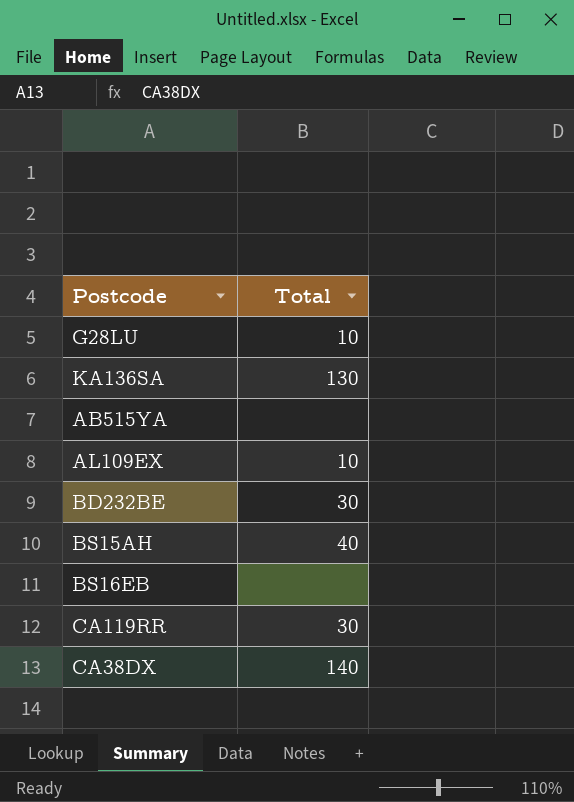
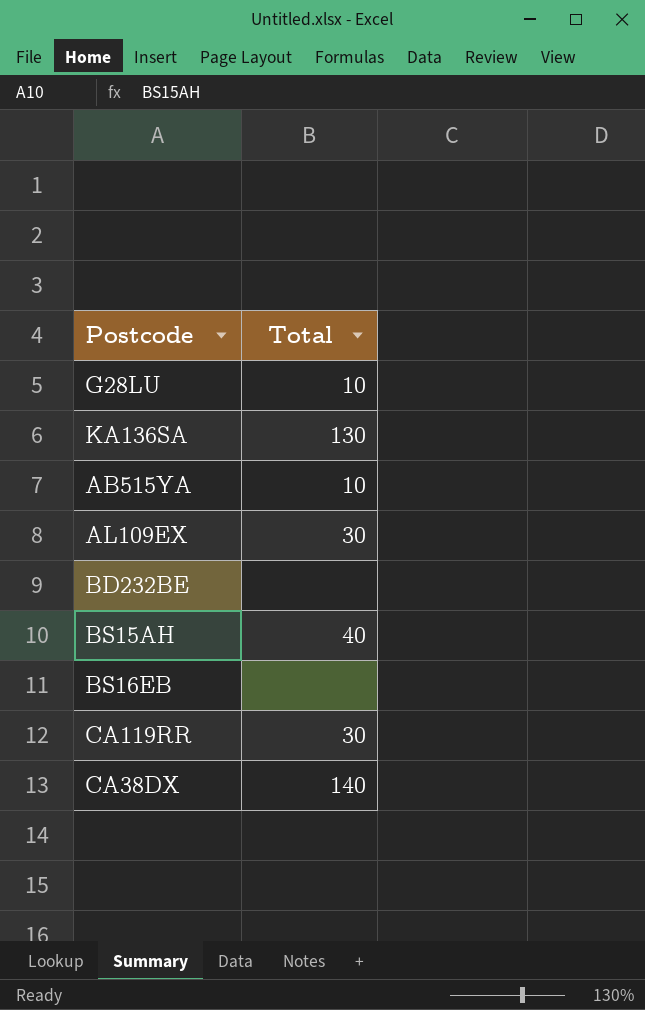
AB515YA | Total: none -> 10
AL109EX | Total: 10 -> 30
BD232BE | Total: 30 -> none

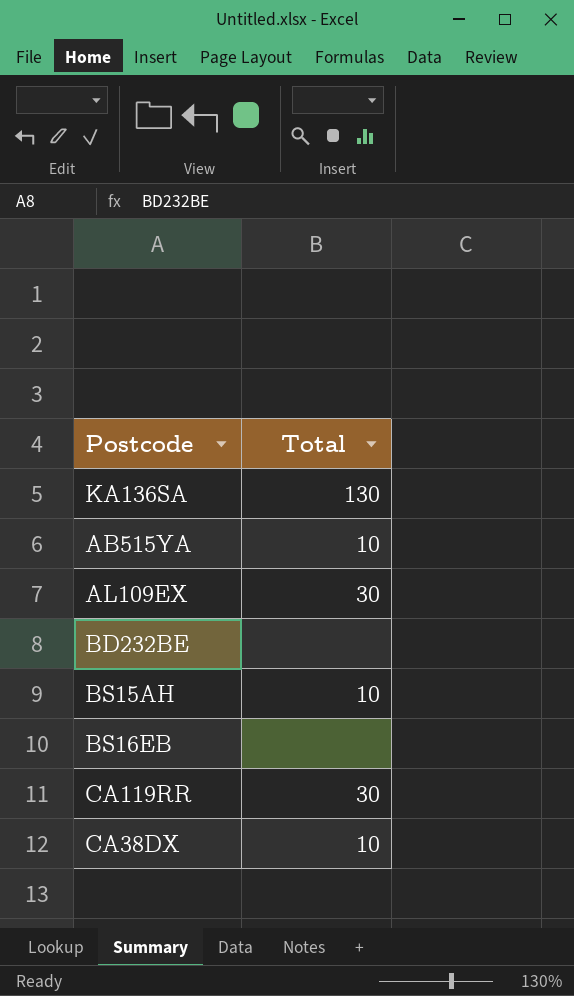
row G28LU: 10 -> none
BS15AH | Total: 40 -> 10
CA38DX | Total: 140 -> 10

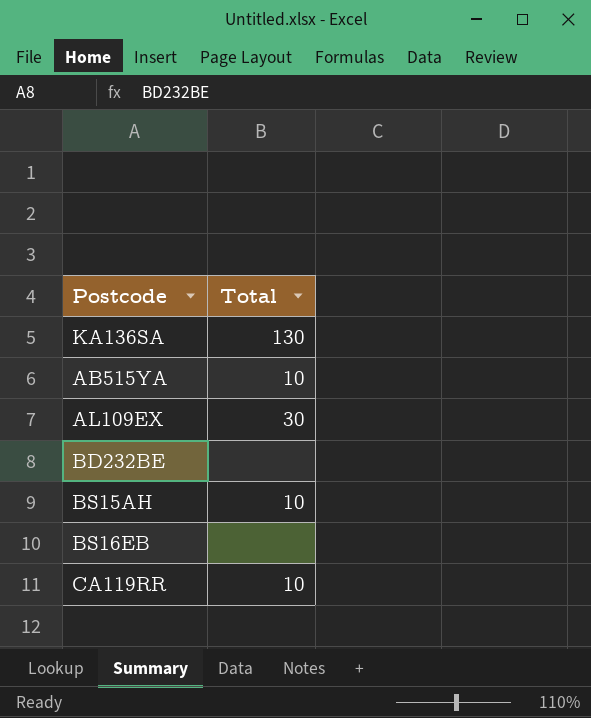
row CA38DX: 10 -> none
CA119RR | Total: 30 -> 10

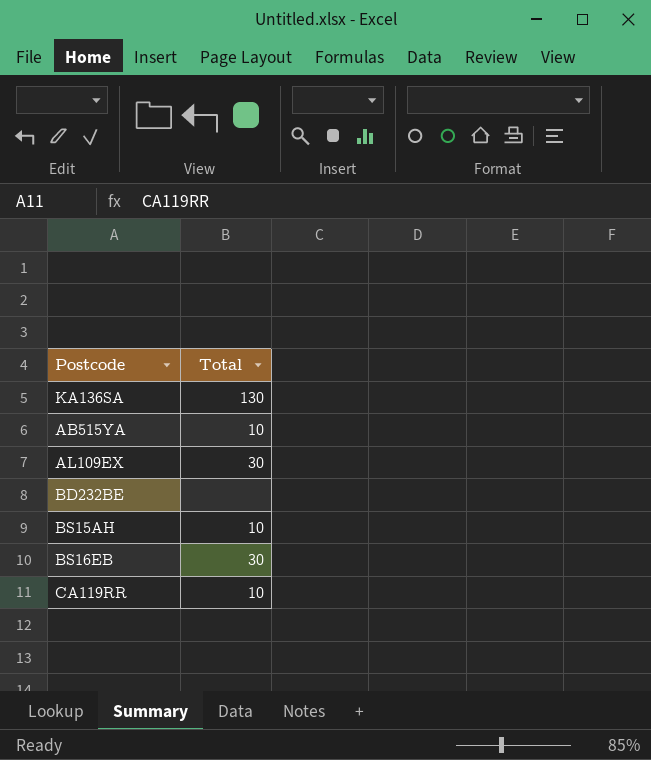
BS16EB | Total: none -> 30

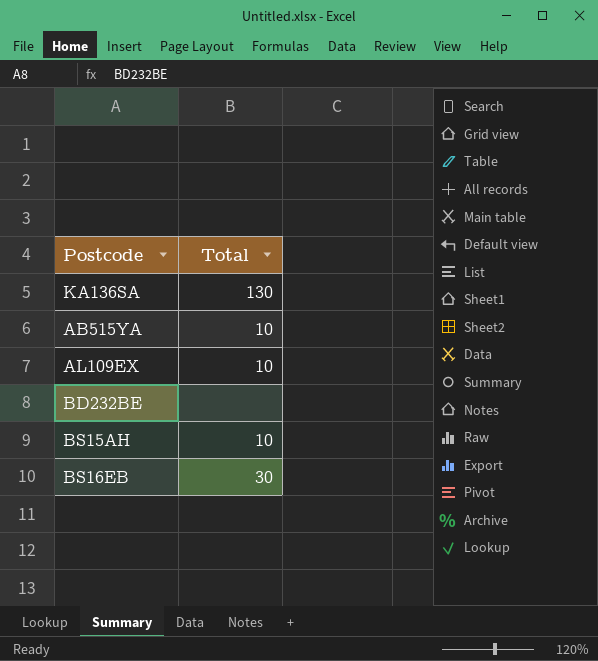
row CA119RR: 10 -> none
AL109EX | Total: 30 -> 10

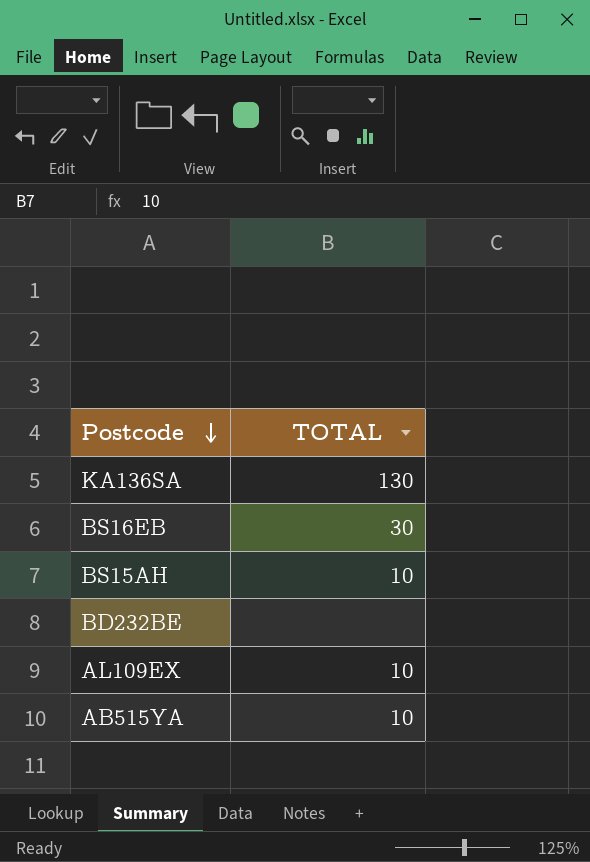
row order: none -> Postcode descending
column name: Total -> TOTAL

